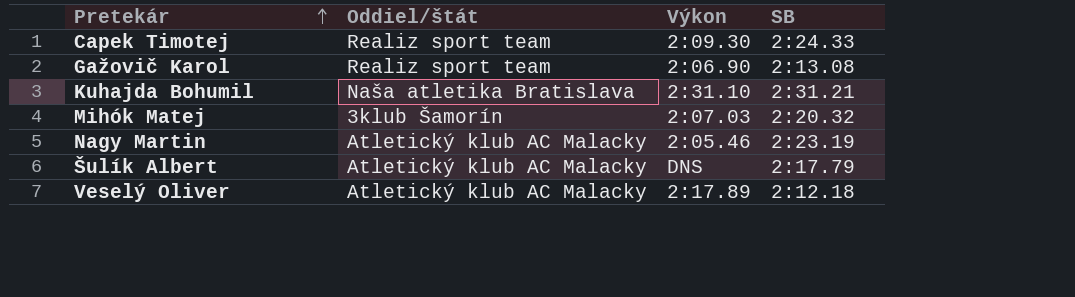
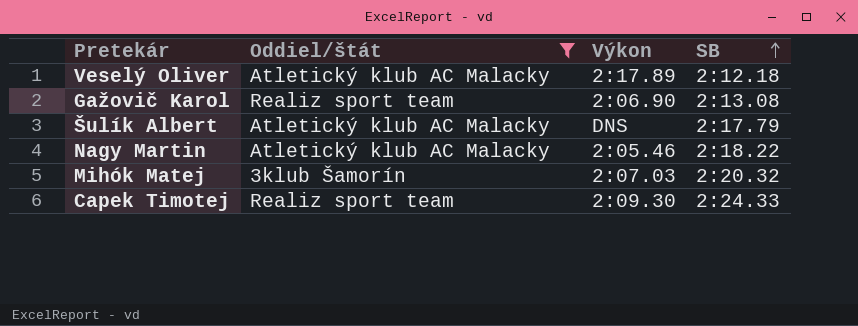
filter: none -> Oddiel/štát != Naša atletika Bratislava
row order: Pretekár ascending -> SB ascending
Nagy Martin | SB: 2:23.19 -> 2:18.22

